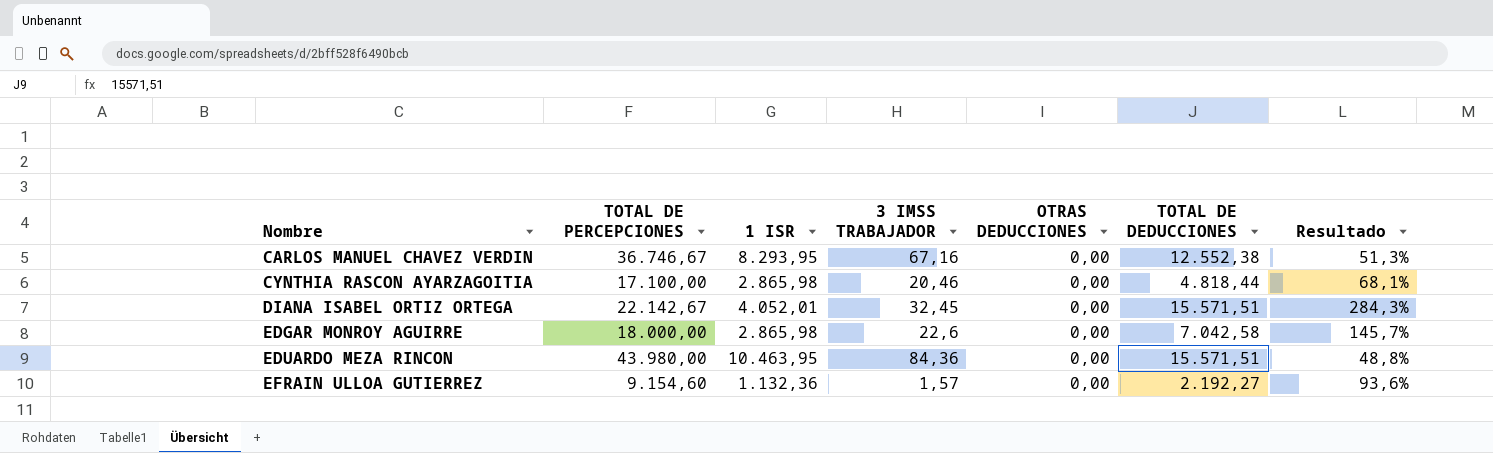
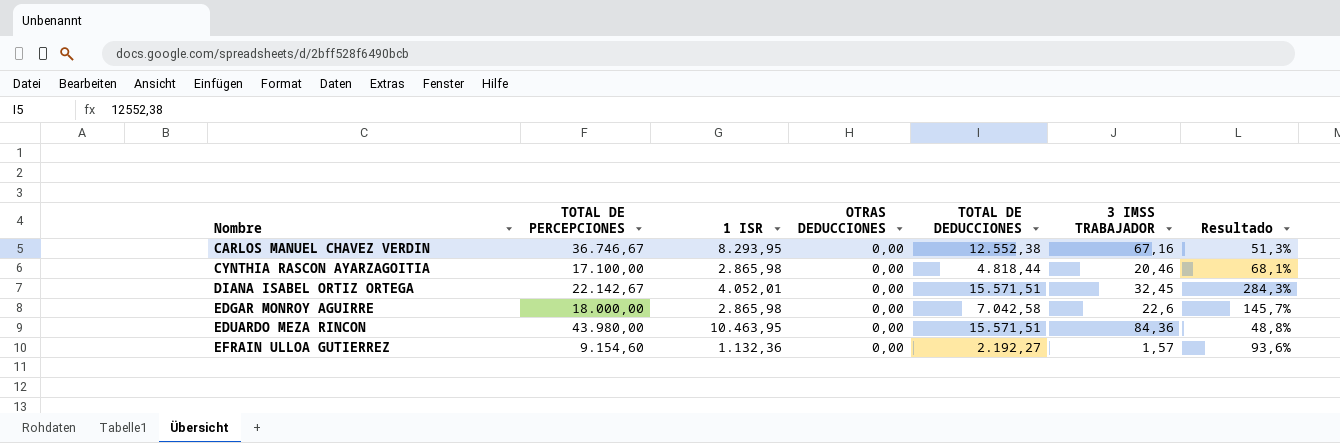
column 3 IMSS TRABAJADOR | position: 4 -> 6

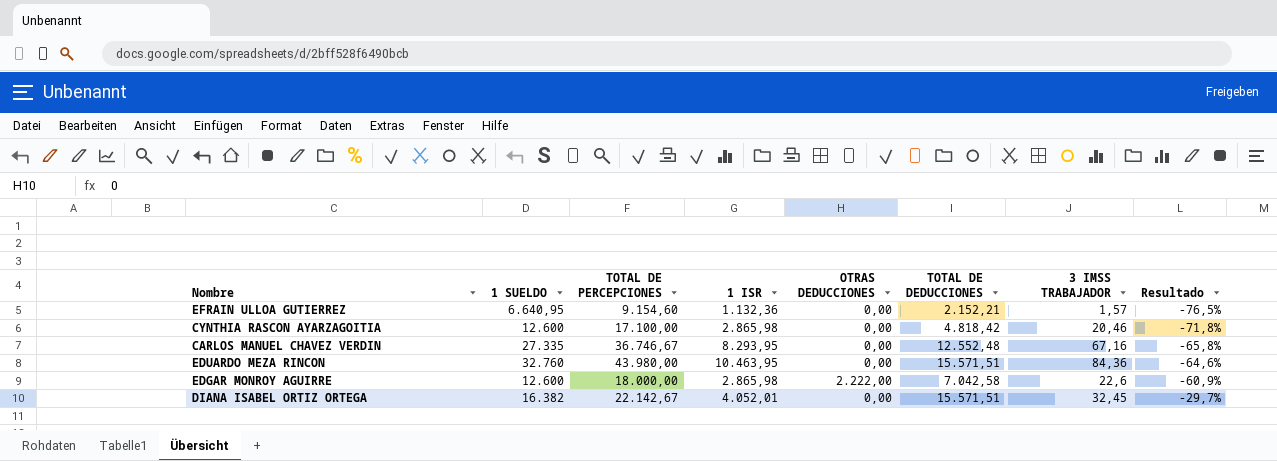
row order: Nombre ascending -> Resultado ascending
column 1 SUELDO | position: none -> 2
column Resultado | formula: ([TOTAL DE DEDUCCIONES] - [1 ISR]) / [1 ISR] -> ([TOTAL DE DEDUCCIONES] - [TOTAL DE PERCEPCIONES]) / [TOTAL DE PERCEPCIONES]
EFRAIN ULLOA GUTIERREZ | TOTAL DE DEDUCCIONES: 2.192,27 -> 2.152,21
CYNTHIA RASCON AYARZAGOITIA | TOTAL DE DEDUCCIONES: 4.818,44 -> 4.818,42
CARLOS MANUEL CHAVEZ VERDIN | TOTAL DE DEDUCCIONES: 12.552,38 -> 12.552,48
EDGAR MONROY AGUIRRE | OTRAS DEDUCCIONES: 0,00 -> 2.222,00

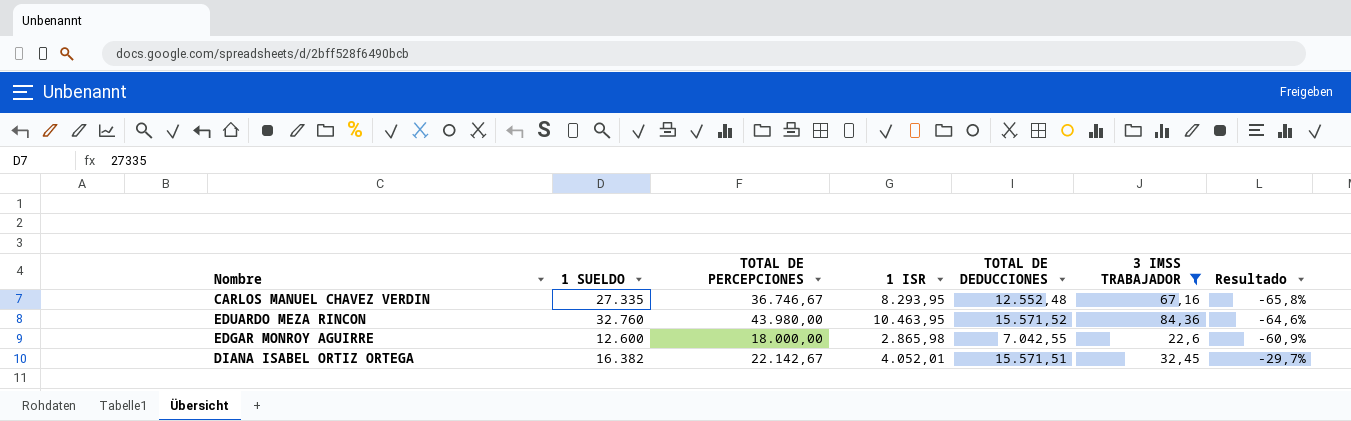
filter: none -> 3 IMSS TRABAJADOR >= 22,6
column OTRAS DEDUCCIONES | position: 5 -> none
EDUARDO MEZA RINCON | TOTAL DE DEDUCCIONES: 15.571,51 -> 15.571,52
EDGAR MONROY AGUIRRE | TOTAL DE DEDUCCIONES: 7.042,58 -> 7.042,55

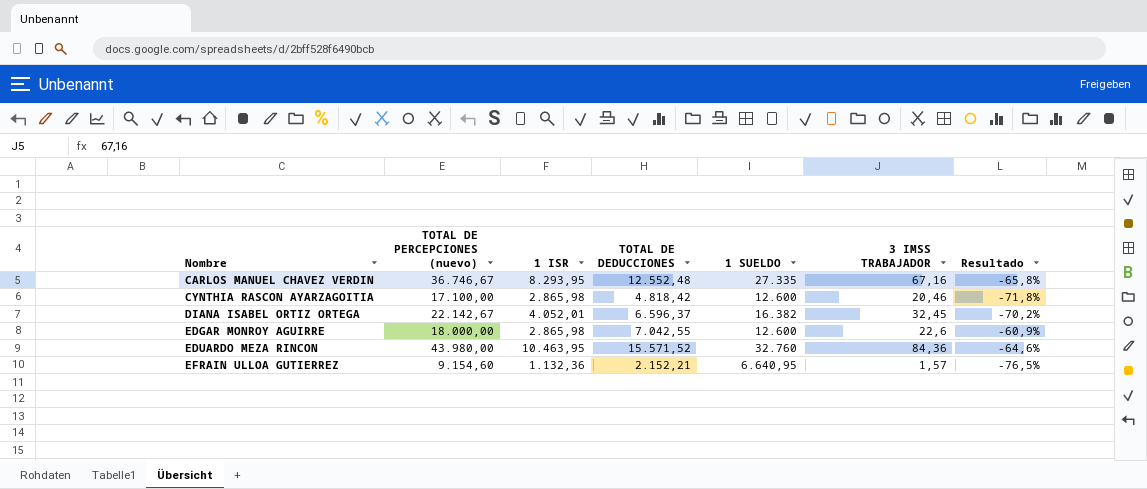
filter: 3 IMSS TRABAJADOR >= 22,6 -> none
row order: Resultado ascending -> Nombre ascending
column name: TOTAL DE PERCEPCIONES -> TOTAL DE PERCEPCIONES (nuevo)
column 1 SUELDO | position: 2 -> 5
DIANA ISABEL ORTIZ ORTEGA | TOTAL DE DEDUCCIONES: 15.571,51 -> 6.596,37
DIANA ISABEL ORTIZ ORTEGA | Resultado: -29,7% -> -70,2%

